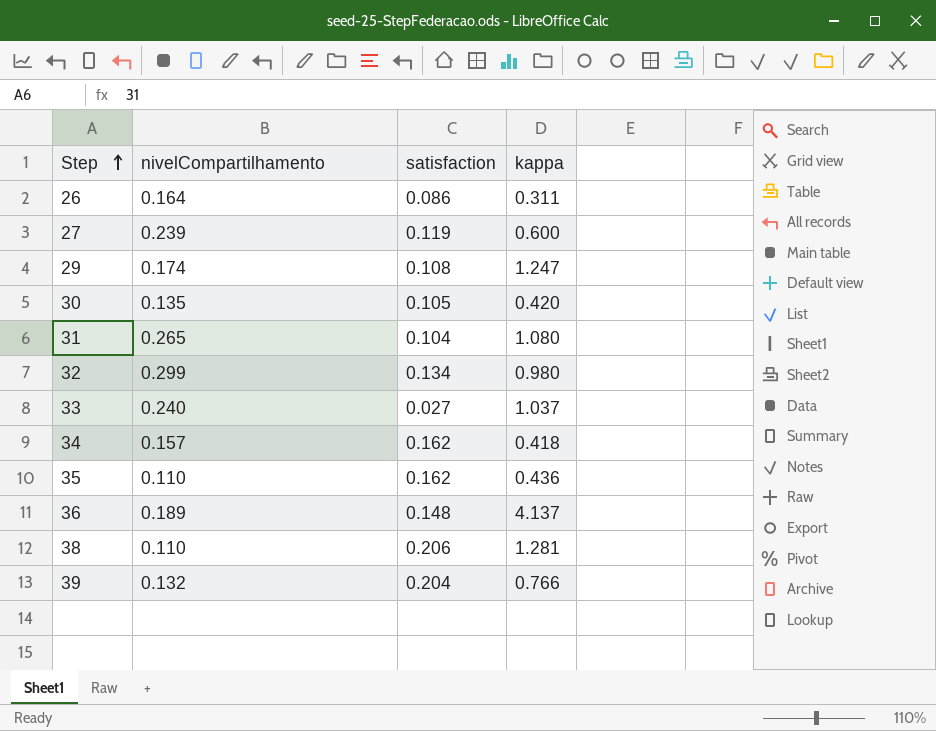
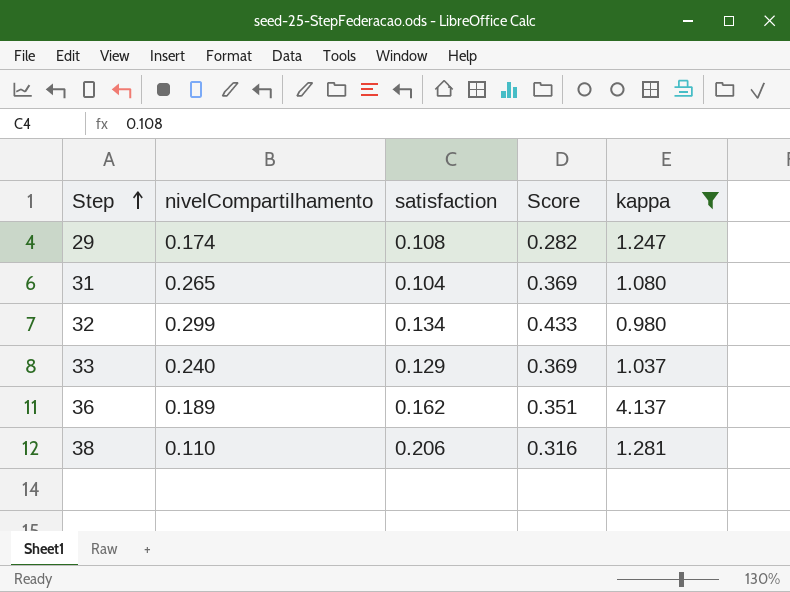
filter: none -> kappa >= 0.980
column Score | formula: none -> [nivelCompartilhamento] + [satisfaction]
33 | satisfaction: 0.027 -> 0.129
36 | satisfaction: 0.148 -> 0.162

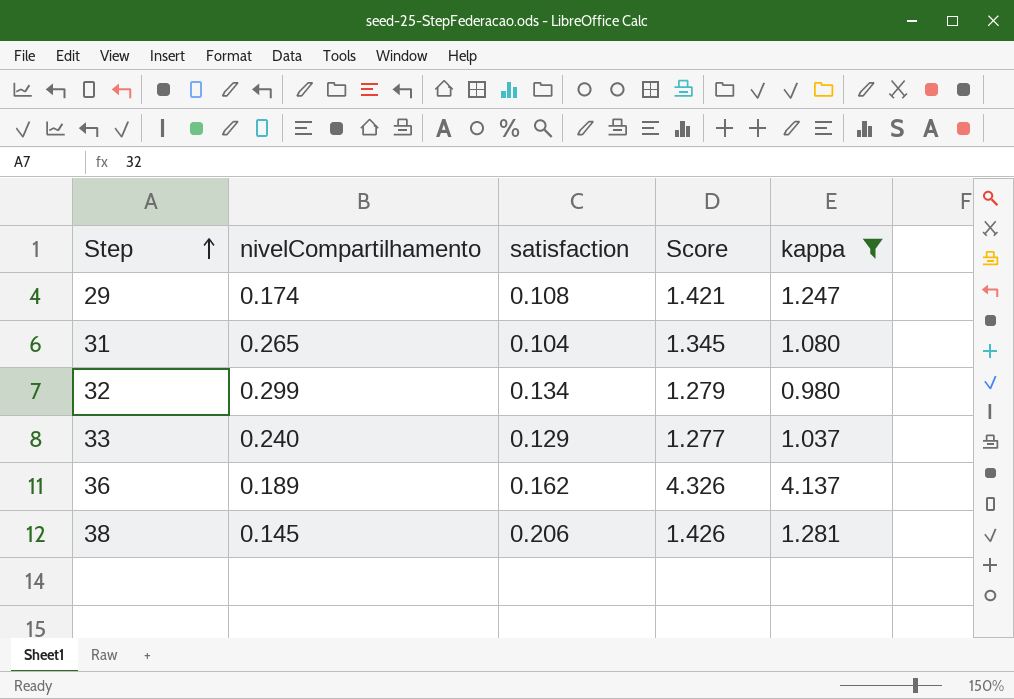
column Score | formula: [nivelCompartilhamento] + [satisfaction] -> [nivelCompartilhamento] + [kappa]
38 | nivelCompartilhamento: 0.110 -> 0.145

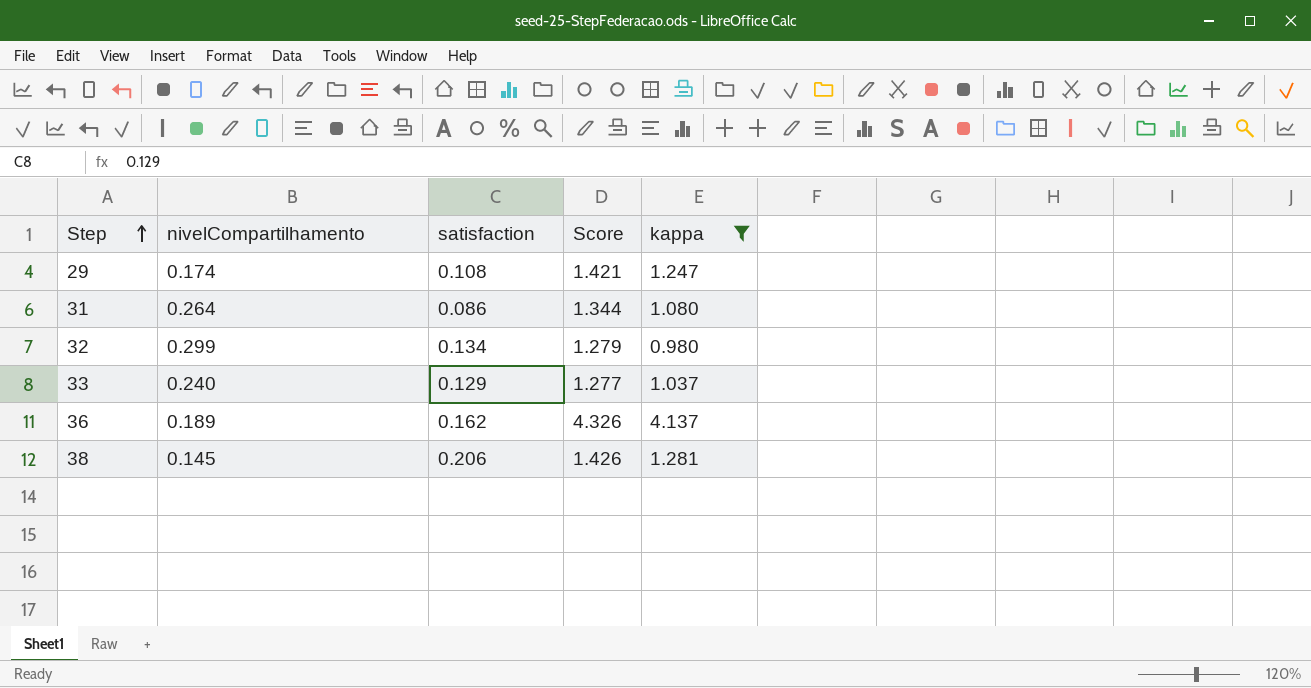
31 | nivelCompartilhamento: 0.265 -> 0.264
31 | satisfaction: 0.104 -> 0.086
31 | Score: 1.345 -> 1.344

